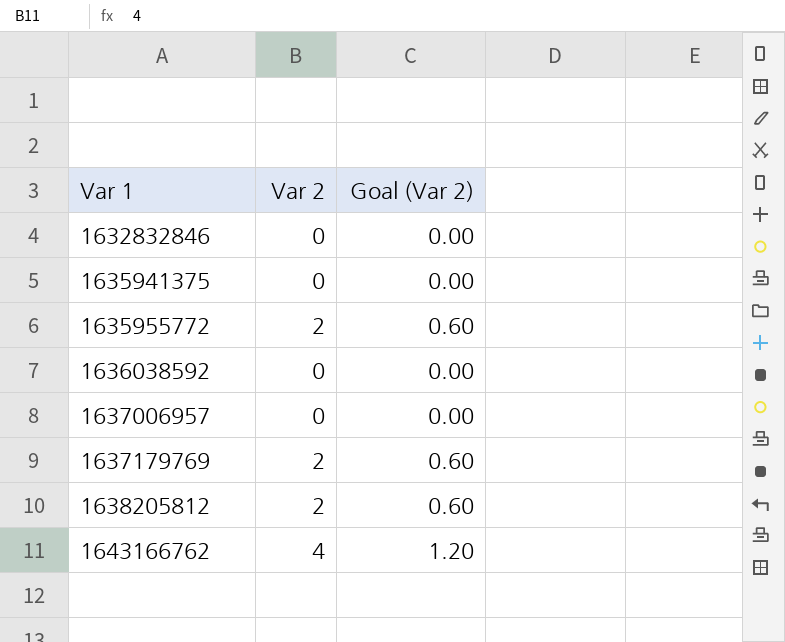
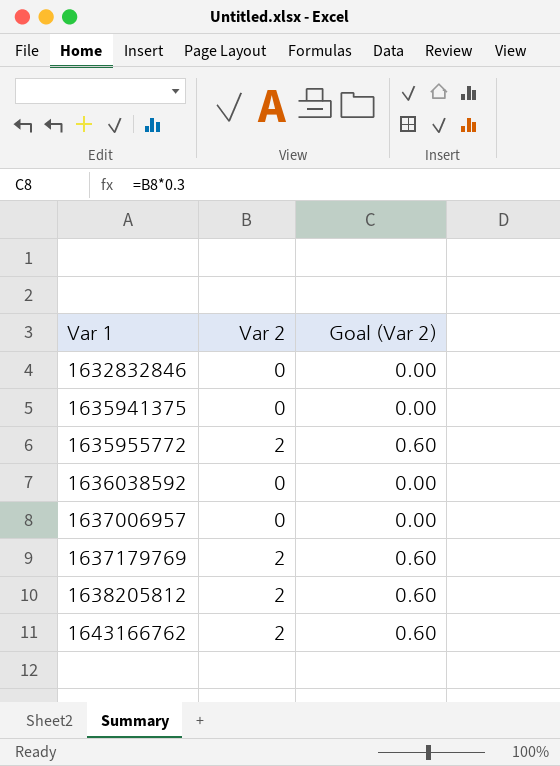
1643166762 | Var 2: 4 -> 2
1643166762 | Goal (Var 2): 1.20 -> 0.60

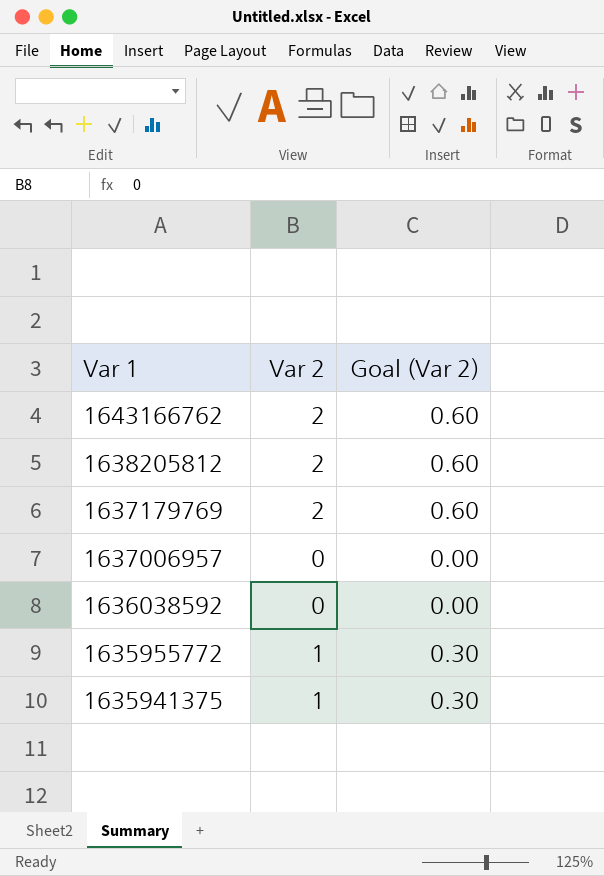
row order: Var 1 ascending -> Var 1 descending
row 1632832846: 0 | 0.00 -> none
1635955772 | Var 2: 2 -> 1
1635955772 | Goal (Var 2): 0.60 -> 0.30
1635941375 | Var 2: 0 -> 1
1635941375 | Goal (Var 2): 0.00 -> 0.30

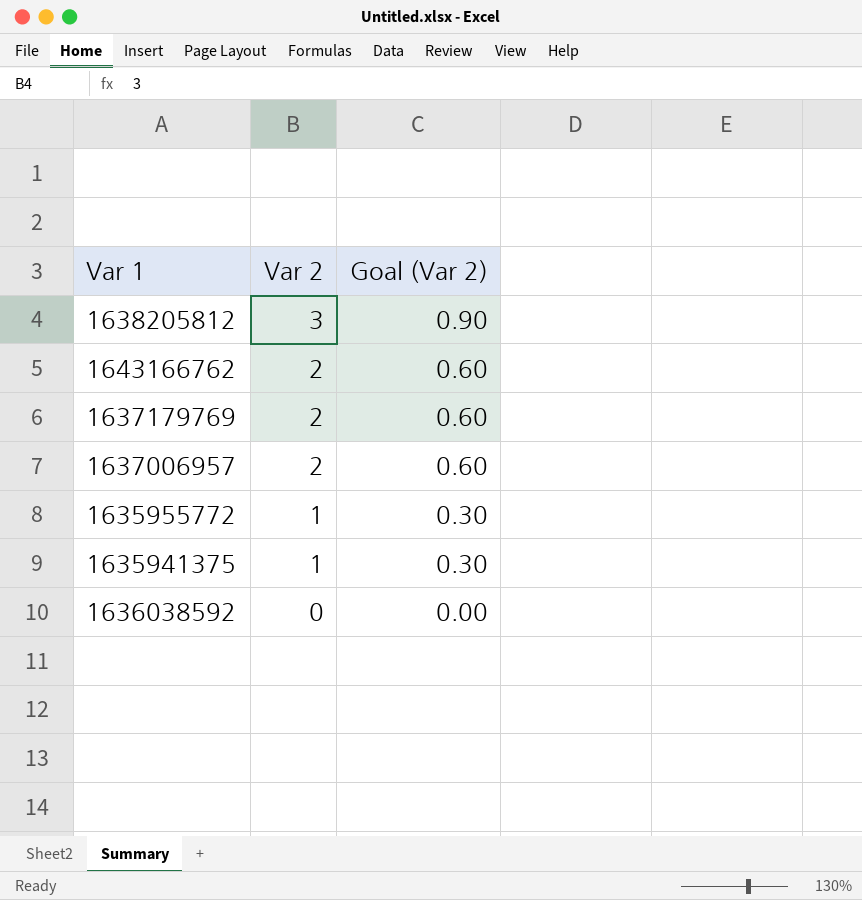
row order: Var 1 descending -> Var 2 descending
1638205812 | Var 2: 2 -> 3
1638205812 | Goal (Var 2): 0.60 -> 0.90
1637006957 | Var 2: 0 -> 2
1637006957 | Goal (Var 2): 0.00 -> 0.60

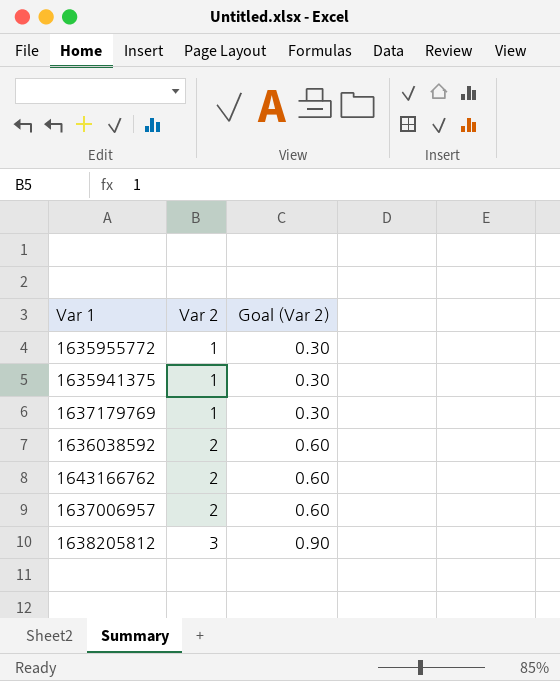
row order: Var 2 descending -> Var 2 ascending
1637179769 | Var 2: 2 -> 1
1637179769 | Goal (Var 2): 0.60 -> 0.30
1636038592 | Var 2: 0 -> 2
1636038592 | Goal (Var 2): 0.00 -> 0.60

